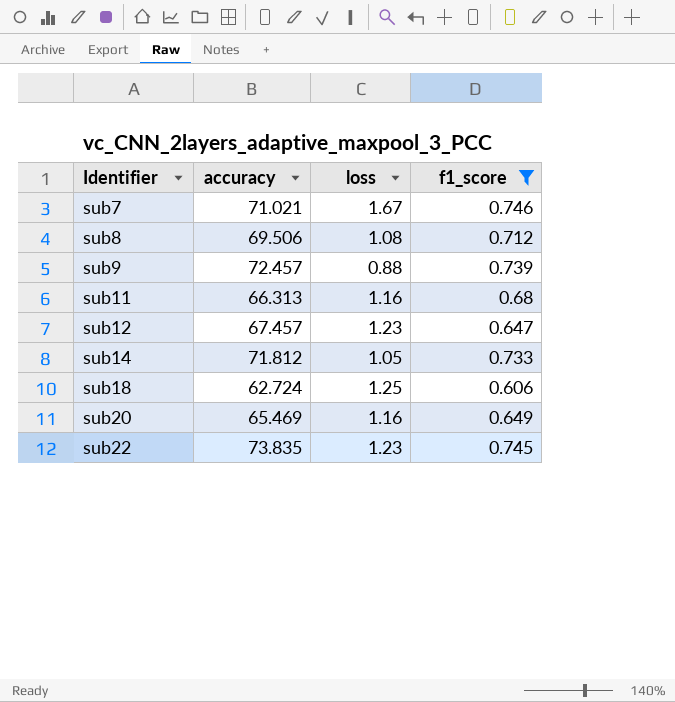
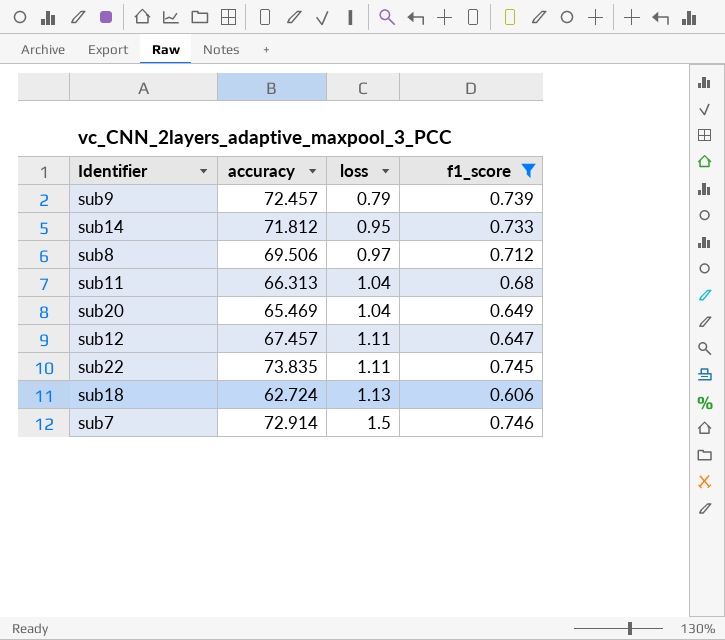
row order: Identifier ascending -> loss ascending
sub9 | loss: 0.88 -> 0.79
sub14 | loss: 1.05 -> 0.95
sub8 | loss: 1.08 -> 0.97
sub11 | loss: 1.16 -> 1.04
sub20 | loss: 1.16 -> 1.04
sub12 | loss: 1.23 -> 1.11
sub22 | loss: 1.23 -> 1.11
sub18 | loss: 1.25 -> 1.13
sub7 | accuracy: 71.021 -> 72.914
sub7 | loss: 1.67 -> 1.5

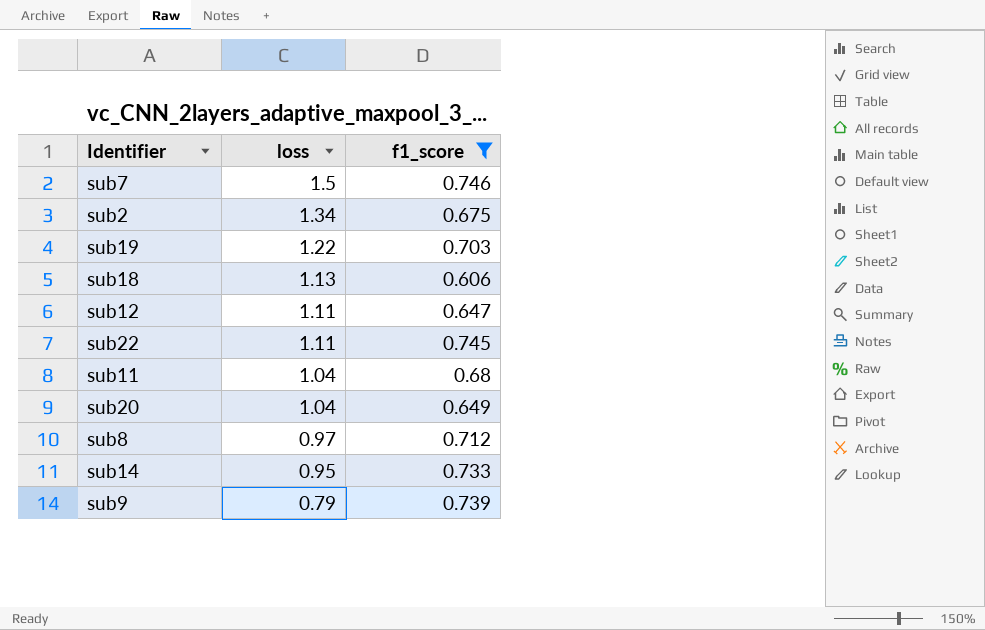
row order: loss ascending -> loss descending
column accuracy | position: 2 -> none
row sub2: none -> 1.34 | 0.675
row sub19: none -> 1.22 | 0.703

